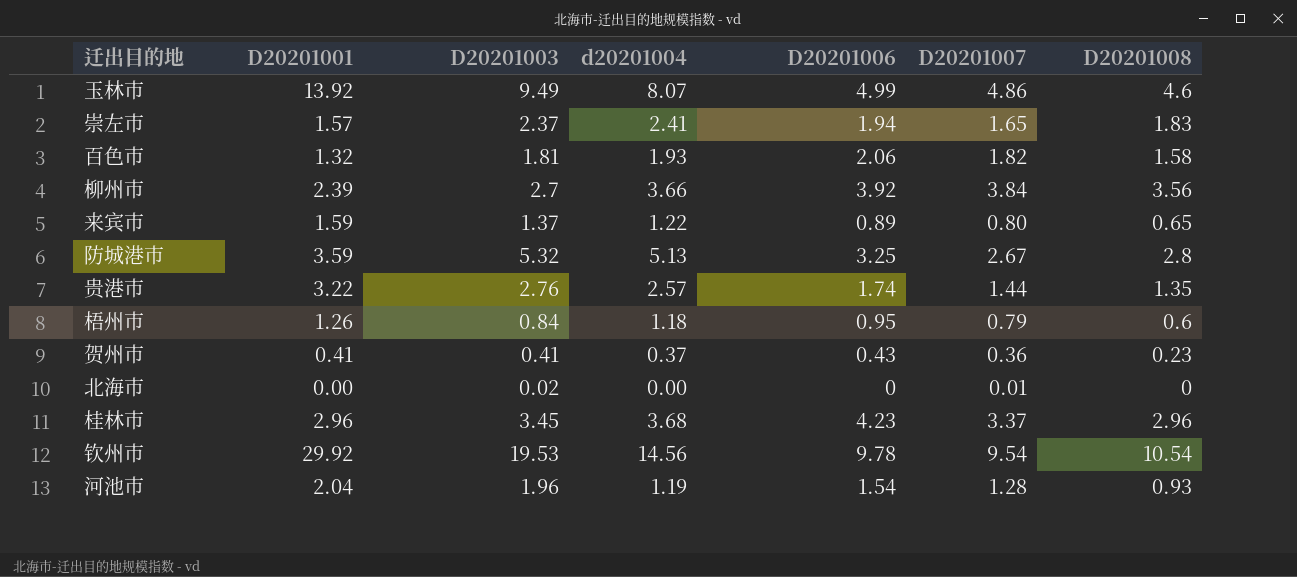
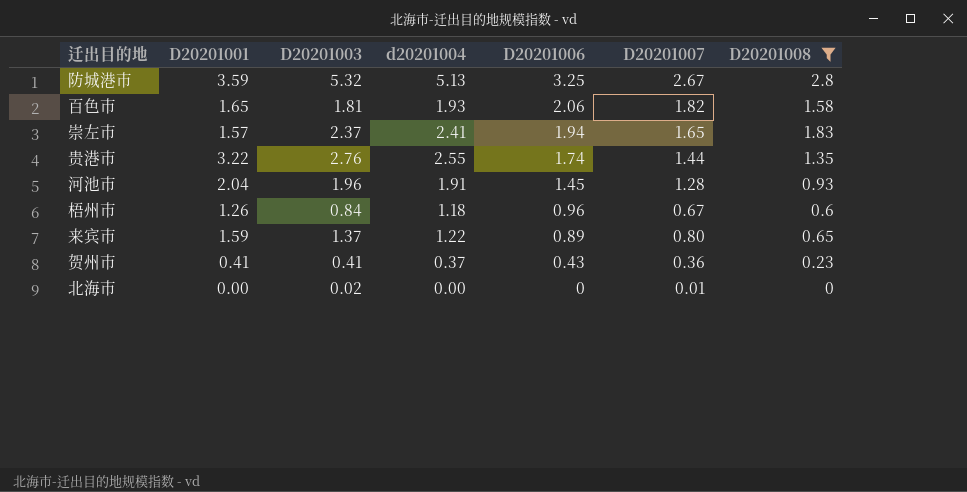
filter: none -> D20201008 <= 2.8
row order: none -> D20201006 descending
百色市 | D20201001: 1.32 -> 1.65
贵港市 | d20201004: 2.57 -> 2.55
河池市 | d20201004: 1.19 -> 1.91
河池市 | D20201006: 1.54 -> 1.45
梧州市 | D20201006: 0.95 -> 0.96
梧州市 | D20201007: 0.79 -> 0.67

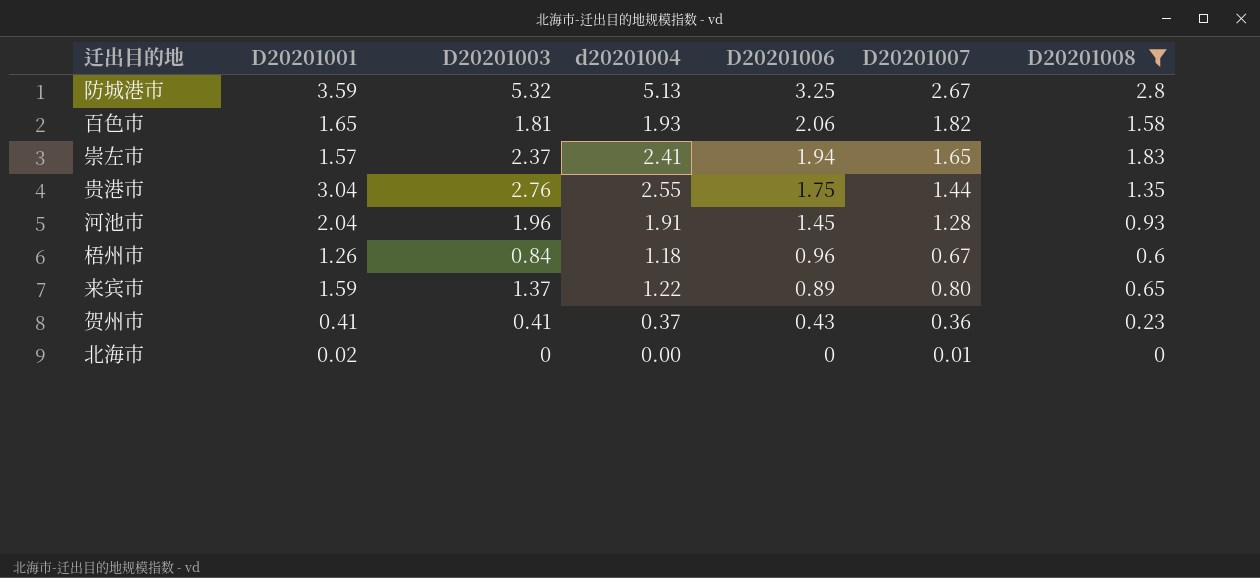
贵港市 | D20201001: 3.22 -> 3.04
贵港市 | D20201006: 1.74 -> 1.75
北海市 | D20201001: 0.00 -> 0.02
北海市 | D20201003: 0.02 -> 0

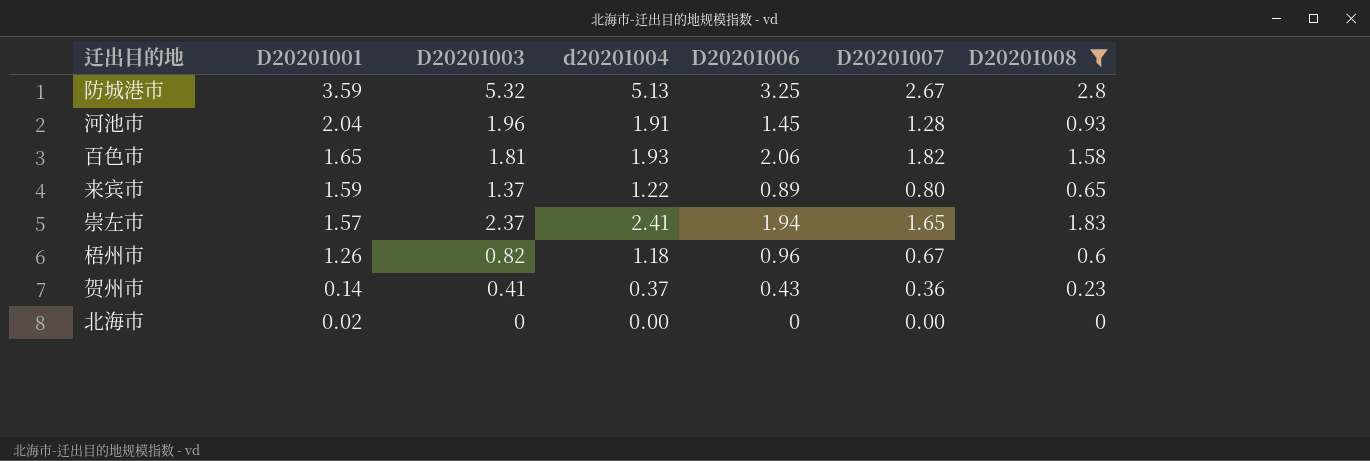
row order: D20201006 descending -> D20201001 descending
row 贵港市: 3.04 | 2.76 | 2.55 | 1.75 | 1.44 | 1.35 -> none
梧州市 | D20201003: 0.84 -> 0.82
贺州市 | D20201001: 0.41 -> 0.14
北海市 | D20201007: 0.01 -> 0.00

